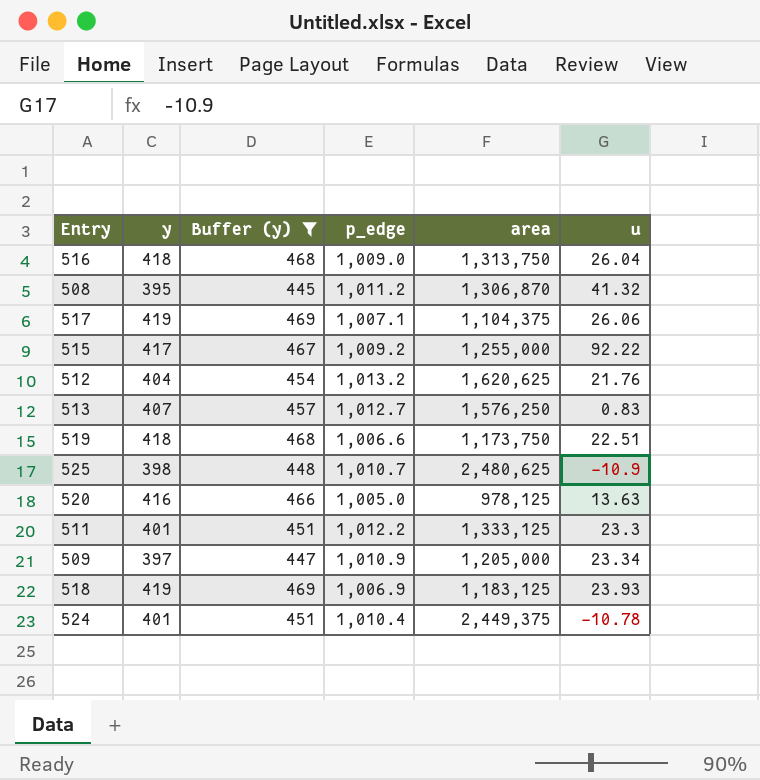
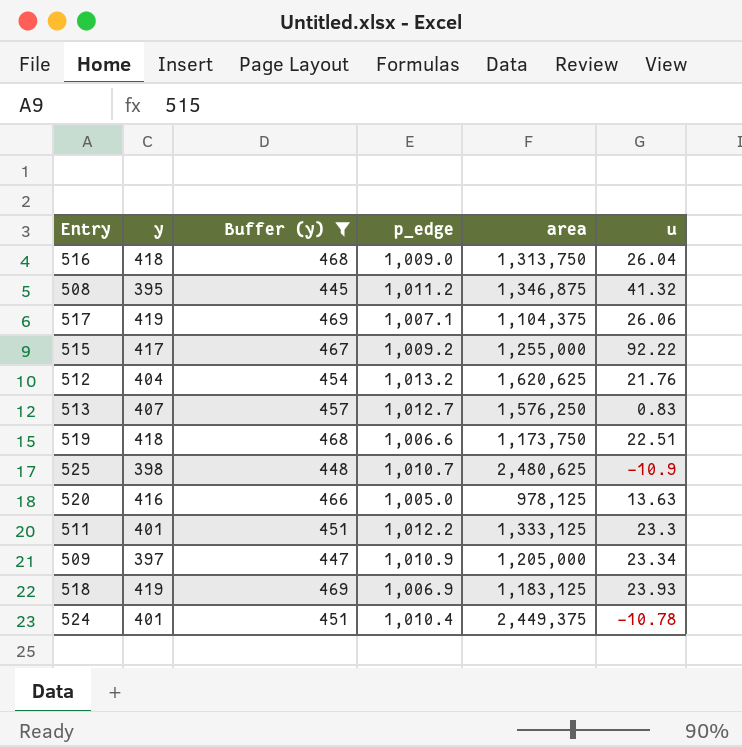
508 | area: 1,306,870 -> 1,346,875

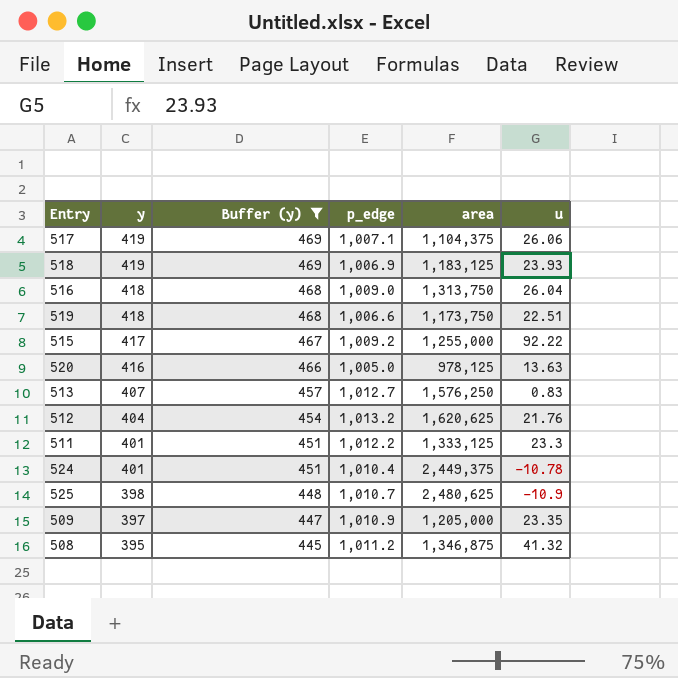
row order: none -> y descending
509 | u: 23.34 -> 23.35

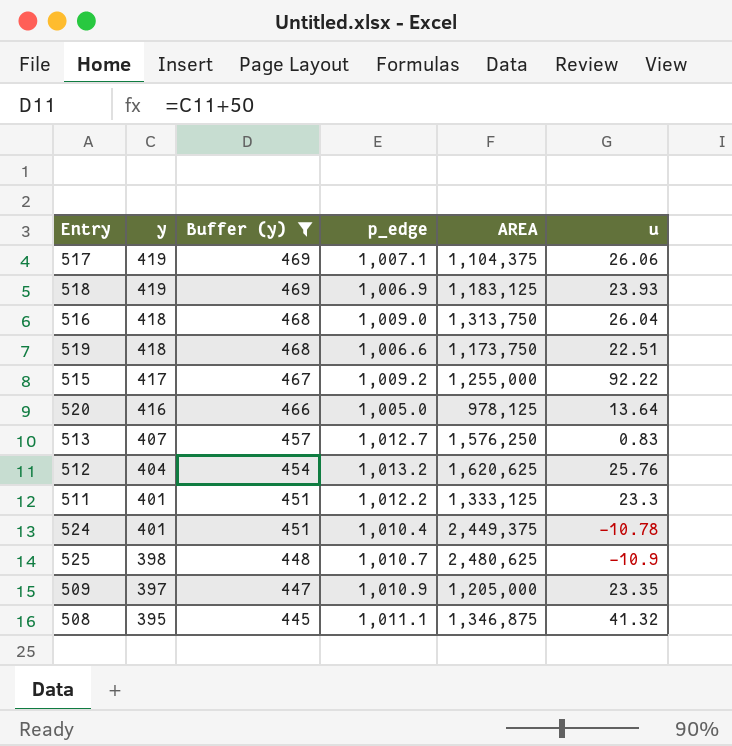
column name: area -> AREA
520 | u: 13.63 -> 13.64
512 | u: 21.76 -> 25.76
508 | p_edge: 1,011.2 -> 1,011.1

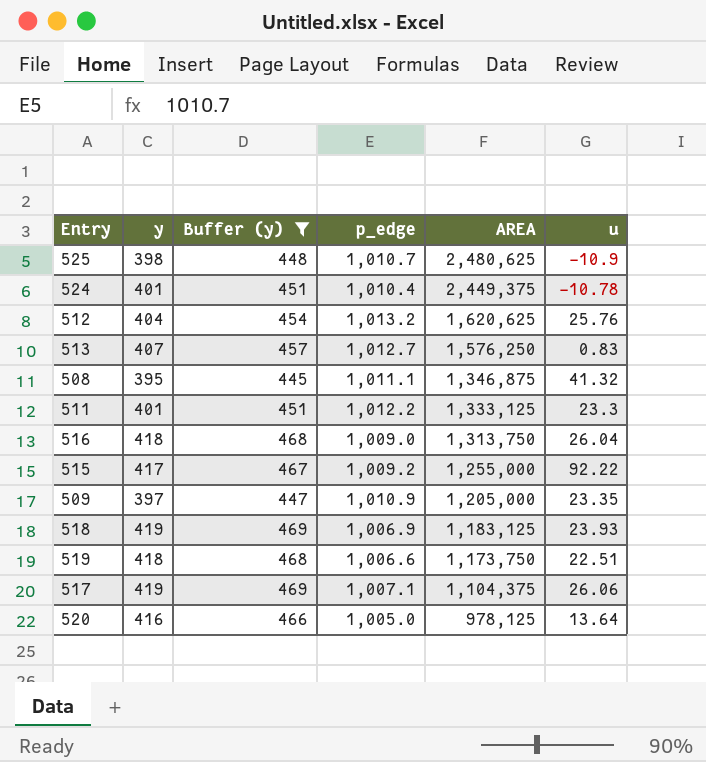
row order: y descending -> AREA descending

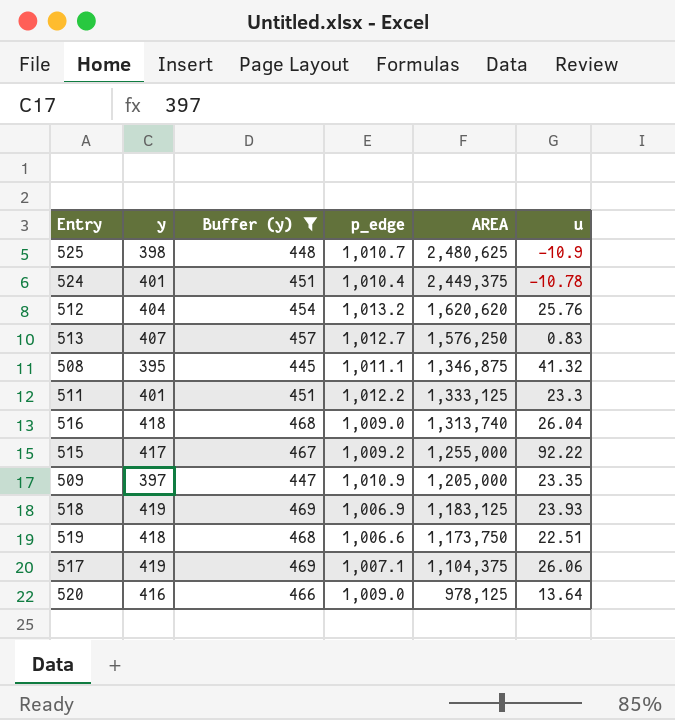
512 | AREA: 1,620,625 -> 1,620,620
516 | AREA: 1,313,750 -> 1,313,740
520 | p_edge: 1,005.0 -> 1,009.0

